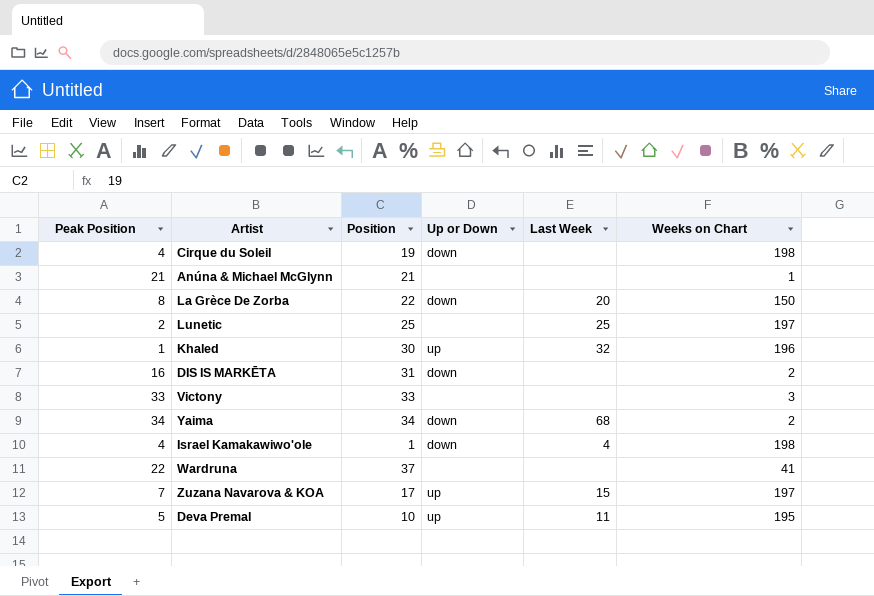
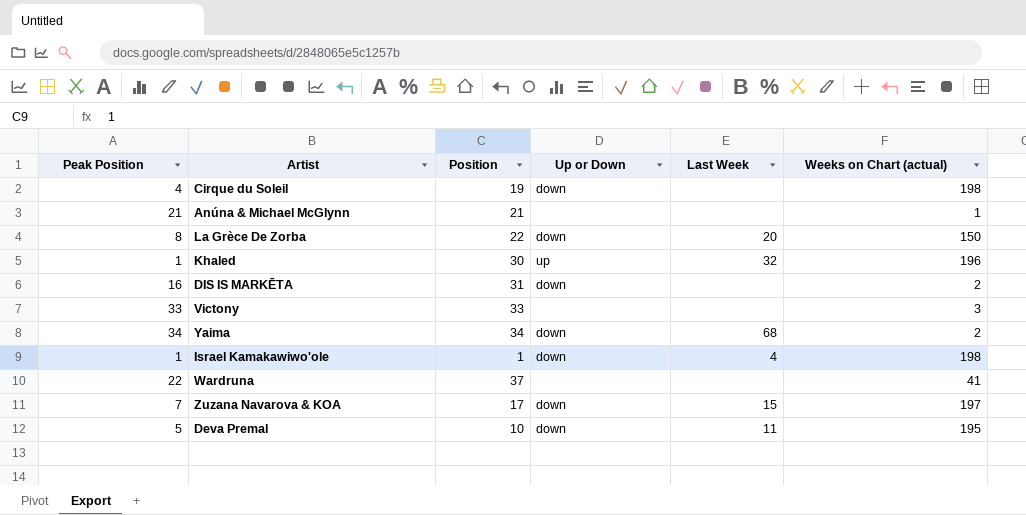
column name: Weeks on Chart -> Weeks on Chart (actual)
row Lunetic: 2 | 25 | none | 25 | 197 -> none
Israel Kamakawiwo'ole | Peak Position: 4 -> 1
Zuzana Navarova & KOA | Up or Down: up -> down
Deva Premal | Up or Down: up -> down

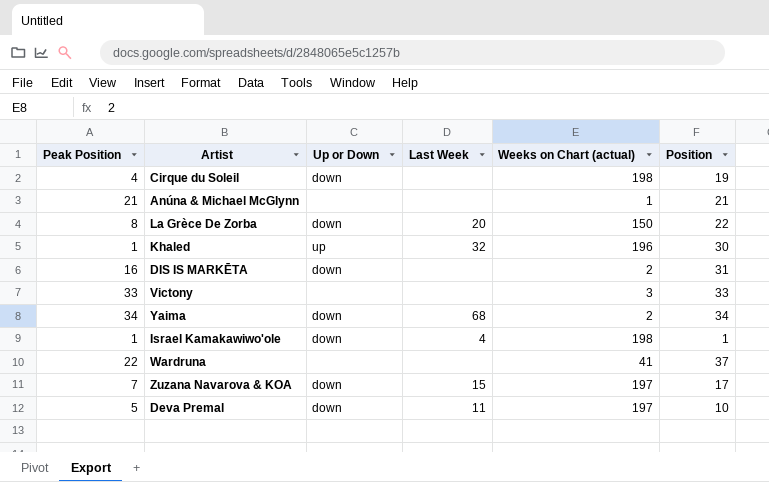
column Position | position: 3 -> 6
Deva Premal | Weeks on Chart (actual): 195 -> 197

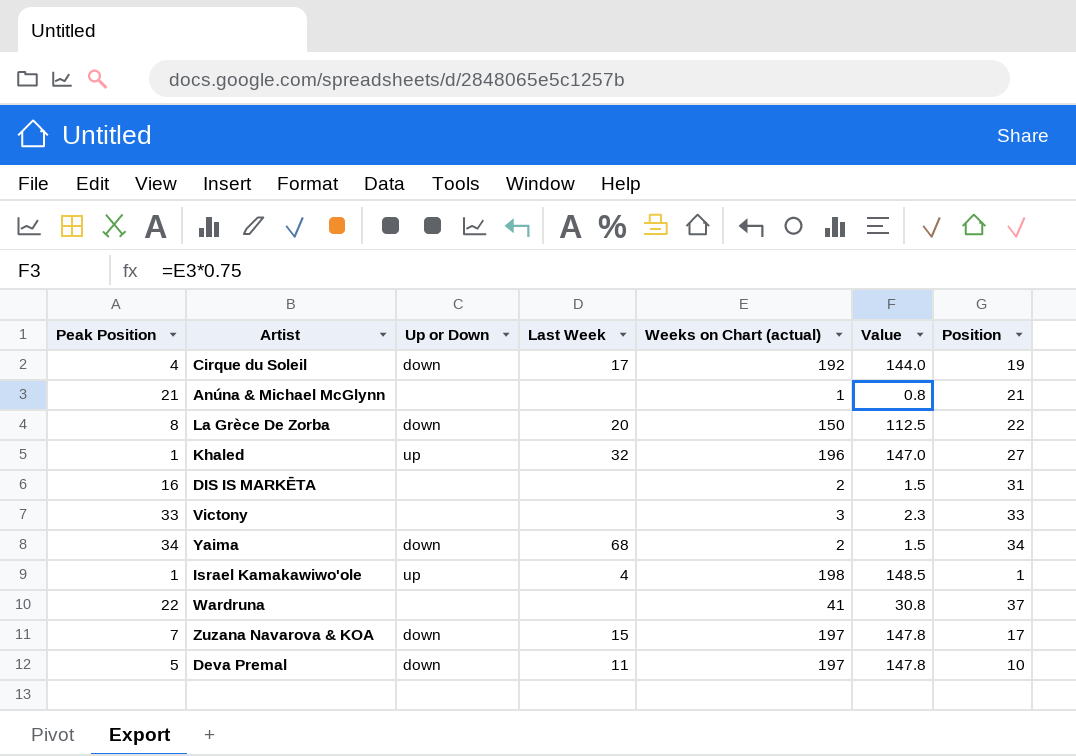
column Value | formula: none -> [Weeks on Chart (actual)] * 0.75
Cirque du Soleil | Last Week: none -> 17
Cirque du Soleil | Weeks on Chart (actual): 198 -> 192
Khaled | Position: 30 -> 27
DIS IS MARKĒTA | Up or Down: down -> none
Israel Kamakawiwo'ole | Up or Down: down -> up

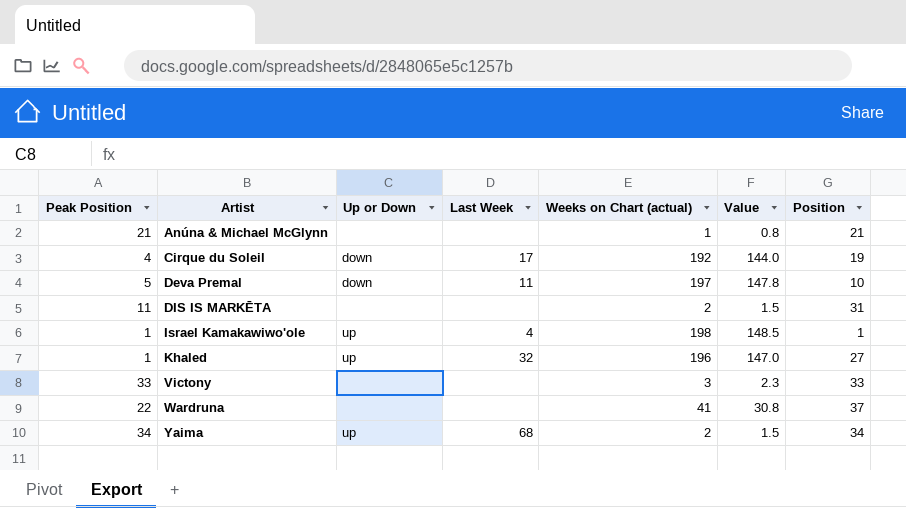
row order: none -> Artist ascending
row La Grèce De Zorba: 8 | down | 20 | 150 | 112.5 | 22 -> none
row Zuzana Navarova & KOA: 7 | down | 15 | 197 | 147.8 | 17 -> none
DIS IS MARKĒTA | Peak Position: 16 -> 11
Yaima | Up or Down: down -> up

